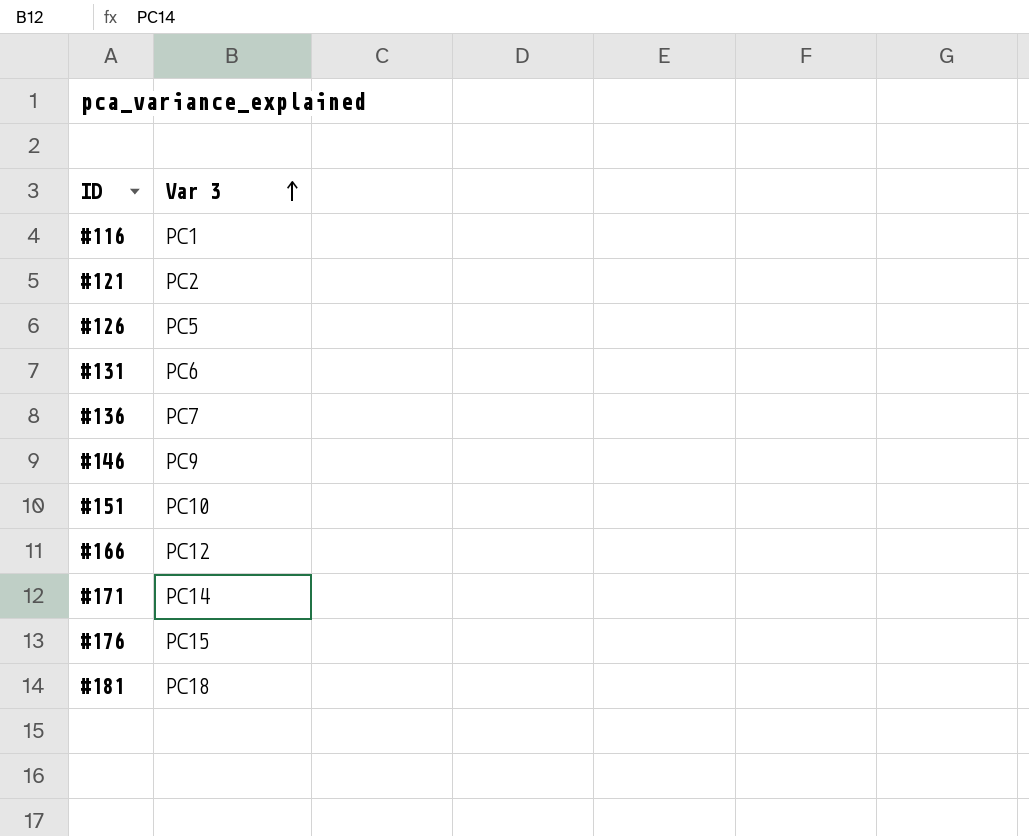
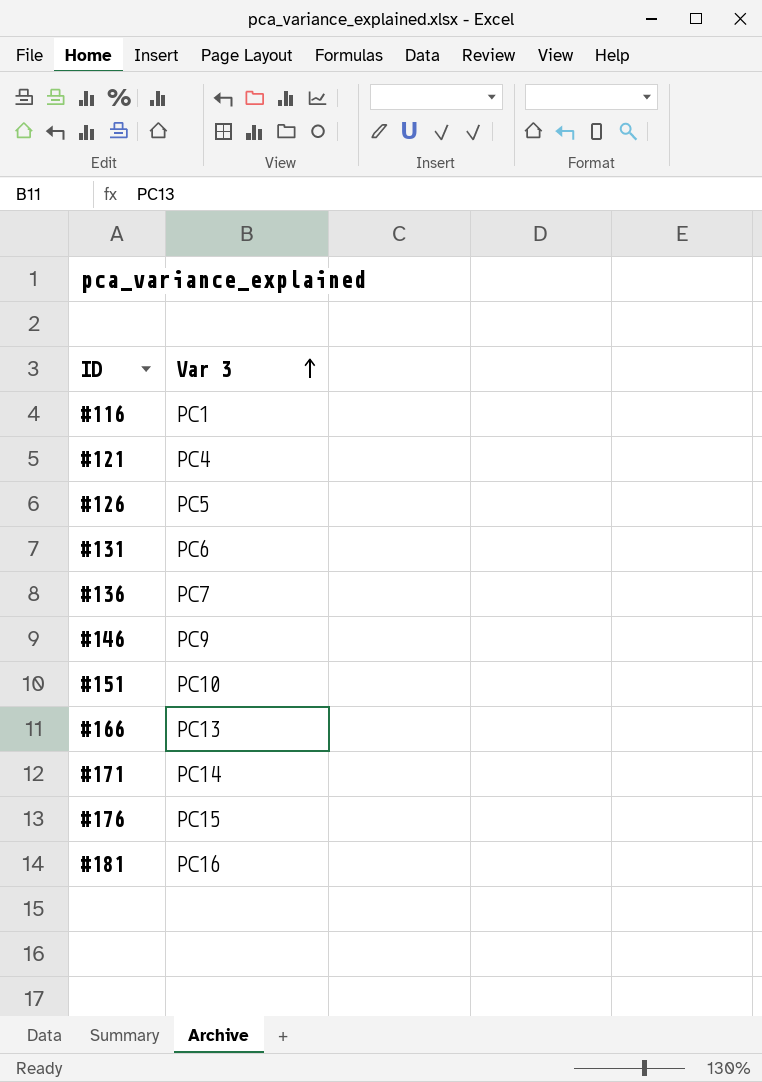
#121 | Var 3: PC2 -> PC4
#166 | Var 3: PC12 -> PC13
#181 | Var 3: PC18 -> PC16

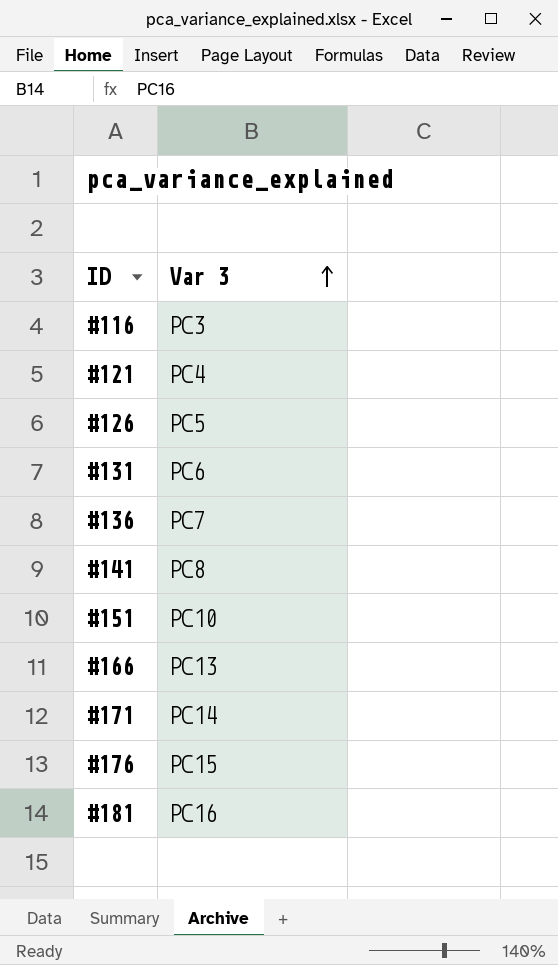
row #146: PC9 -> none
#116 | Var 3: PC1 -> PC3
row #141: none -> PC8

